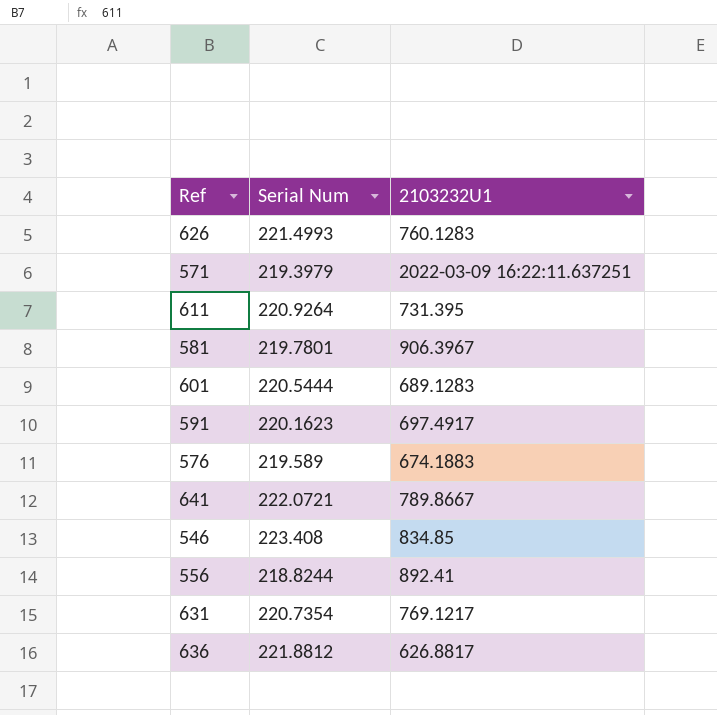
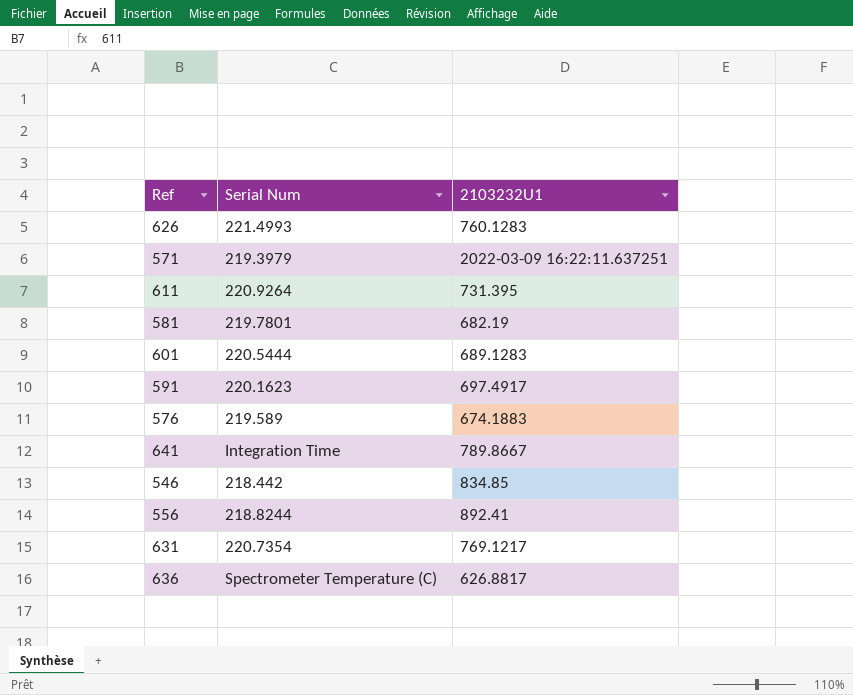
581 | 2103232U1: 906.3967 -> 682.19
641 | Serial Num: 222.0721 -> Integration Time
546 | Serial Num: 223.408 -> 218.442
636 | Serial Num: 221.8812 -> Spectrometer Temperature (C)

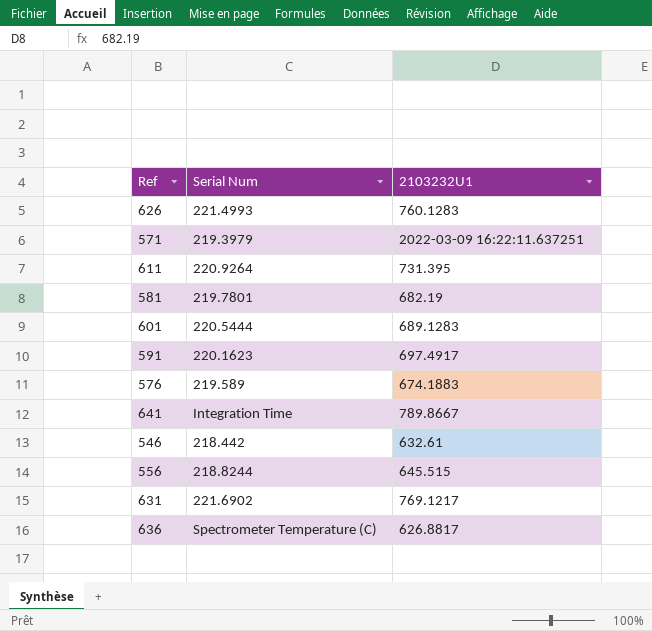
546 | 2103232U1: 834.85 -> 632.61
556 | 2103232U1: 892.41 -> 645.515
631 | Serial Num: 220.7354 -> 221.6902

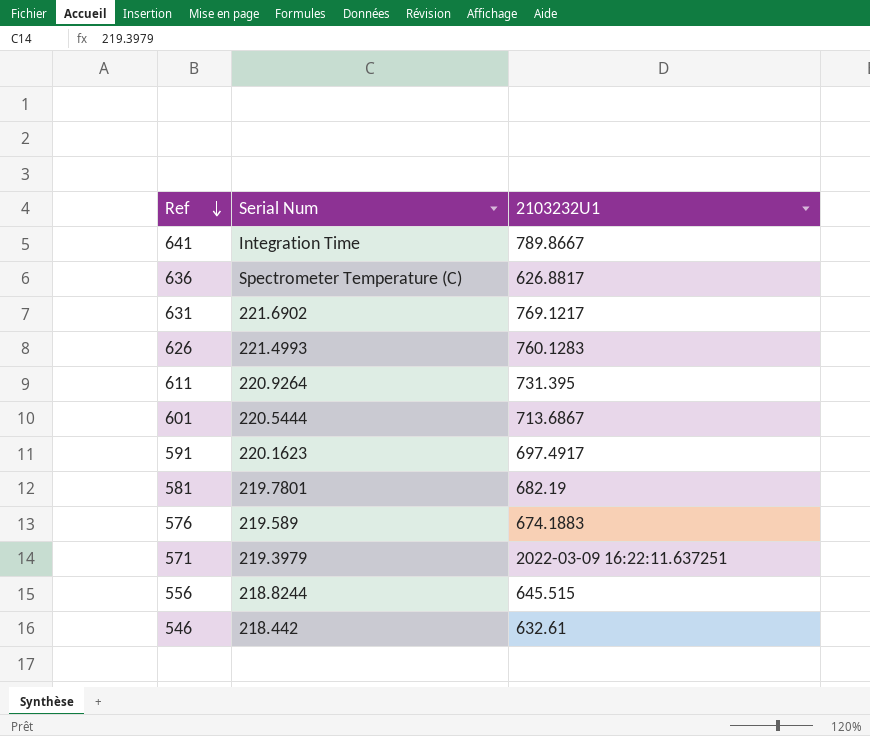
row order: none -> Ref descending
601 | 2103232U1: 689.1283 -> 713.6867

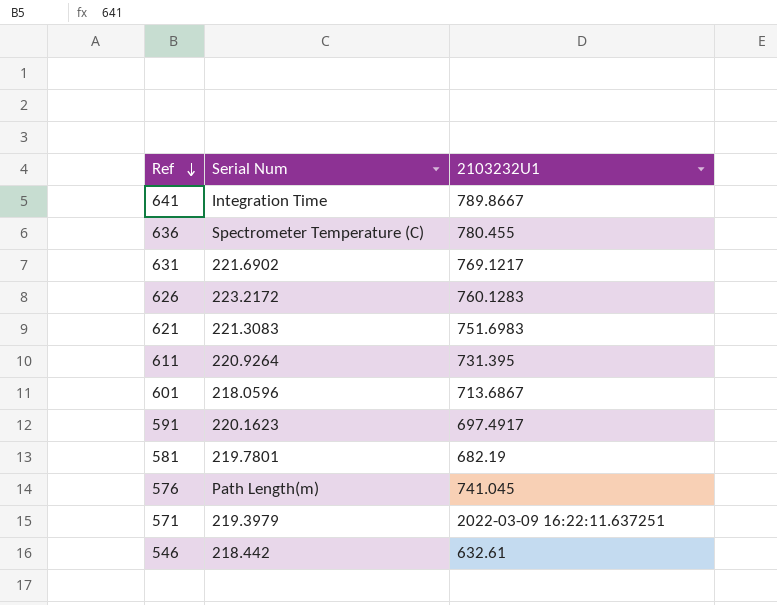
row 556: 218.8244 | 645.515 -> none
636 | 2103232U1: 626.8817 -> 780.455
626 | Serial Num: 221.4993 -> 223.2172
row 621: none -> 221.3083 | 751.6983
601 | Serial Num: 220.5444 -> 218.0596
576 | Serial Num: 219.589 -> Path Length(m)
576 | 2103232U1: 674.1883 -> 741.045

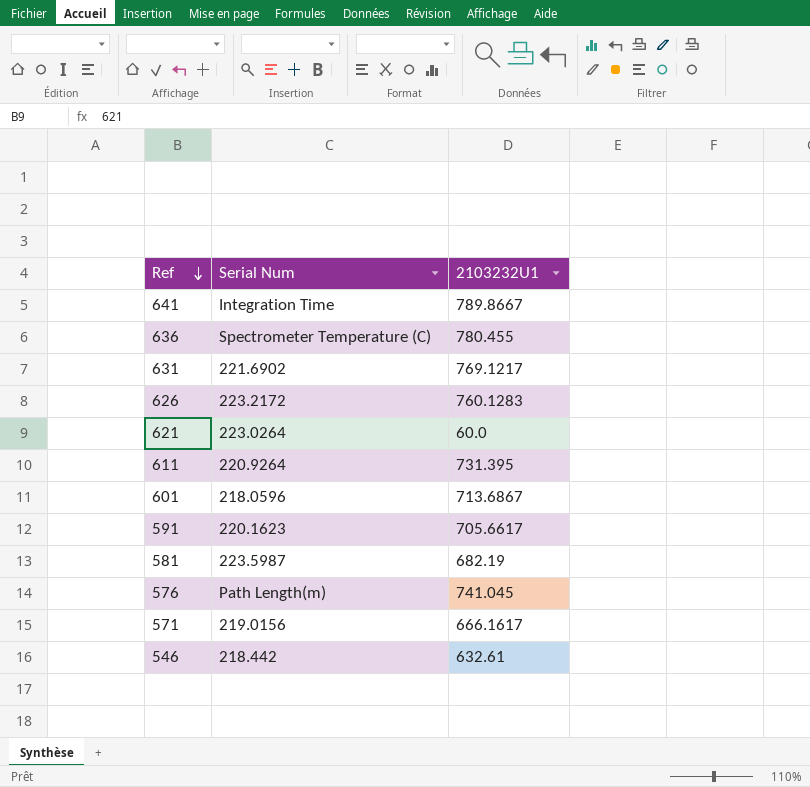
621 | Serial Num: 221.3083 -> 223.0264
621 | 2103232U1: 751.6983 -> 60.0
591 | 2103232U1: 697.4917 -> 705.6617
581 | Serial Num: 219.7801 -> 223.5987
571 | Serial Num: 219.3979 -> 219.0156
571 | 2103232U1: 2022-03-09 16:22:11.637251 -> 666.1617

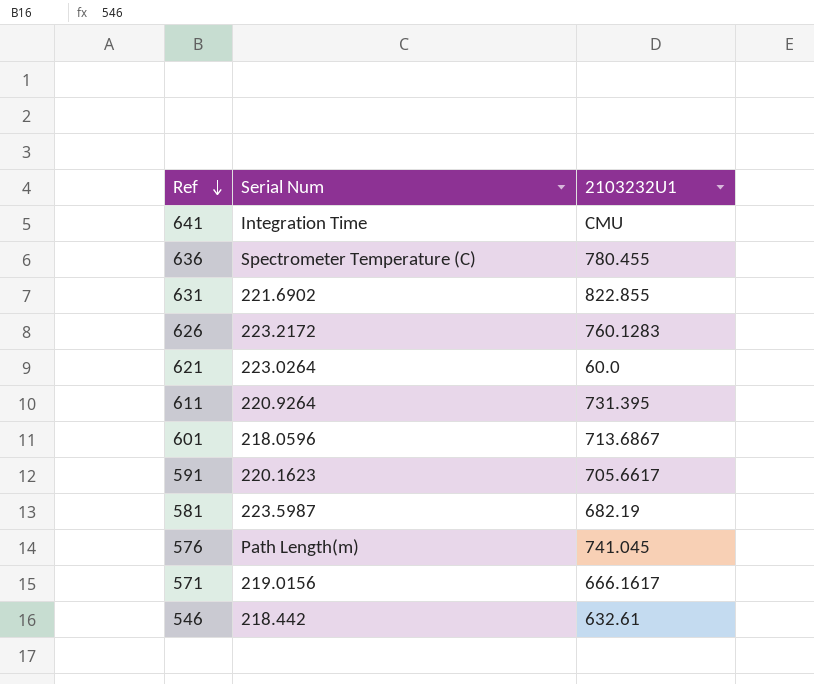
641 | 2103232U1: 789.8667 -> CMU
631 | 2103232U1: 769.1217 -> 822.855

